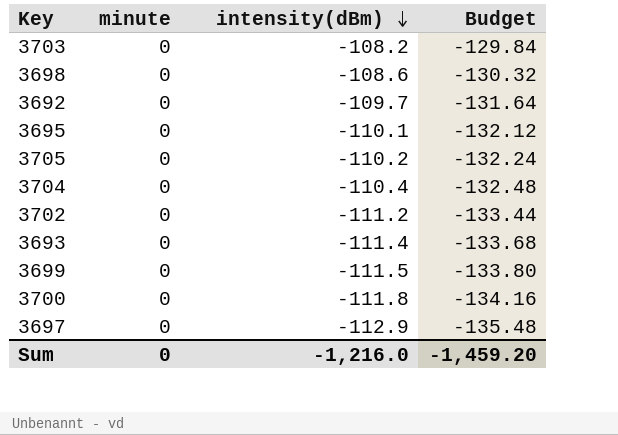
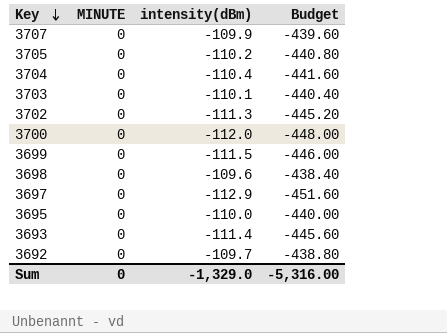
row order: intensity(dBm) descending -> Key descending
column name: minute -> MINUTE
column Budget | formula: [intensity(dBm)] * 1.2 -> [intensity(dBm)] * 4
row 3707: none -> 0 | -109.9 | -439.60
3703 | intensity(dBm): -108.2 -> -110.1
3702 | intensity(dBm): -111.2 -> -111.3
3700 | intensity(dBm): -111.8 -> -112.0
3698 | intensity(dBm): -108.6 -> -109.6
3695 | intensity(dBm): -110.1 -> -110.0
Sum | intensity(dBm): -1,216.0 -> -1,329.0
Sum | Budget: -1,459.20 -> -5,316.00

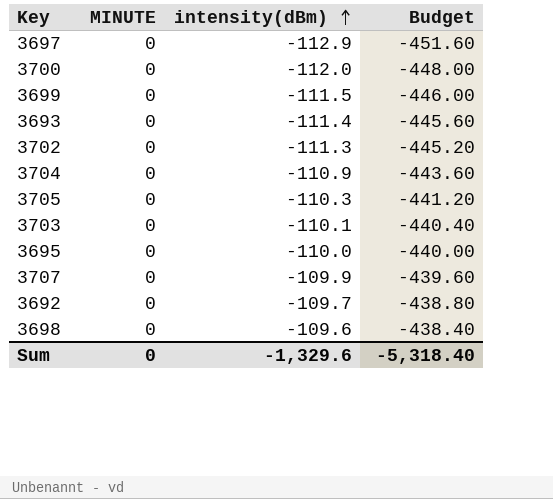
row order: Key descending -> intensity(dBm) ascending
3704 | intensity(dBm): -110.4 -> -110.9
3704 | Budget: -441.60 -> -443.60
3705 | intensity(dBm): -110.2 -> -110.3
3705 | Budget: -440.80 -> -441.20
Sum | intensity(dBm): -1,329.0 -> -1,329.6
Sum | Budget: -5,316.00 -> -5,318.40

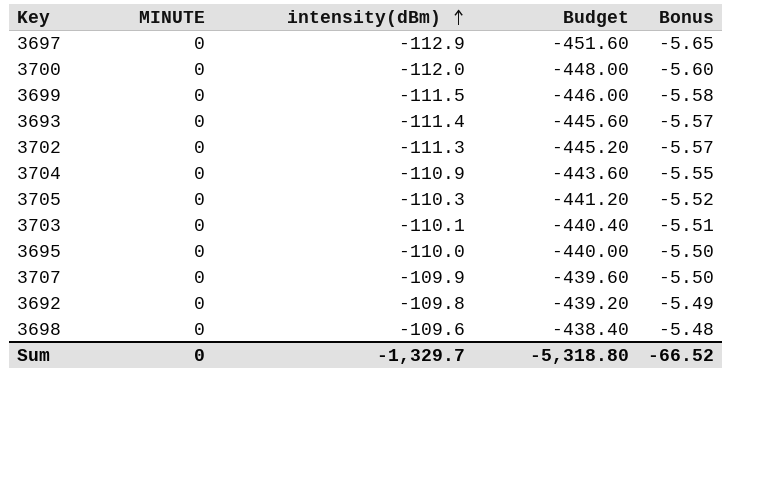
column Bonus | formula: none -> [intensity(dBm)] * 0.05
3692 | intensity(dBm): -109.7 -> -109.8
3692 | Budget: -438.80 -> -439.20
Sum | intensity(dBm): -1,329.6 -> -1,329.7
Sum | Budget: -5,318.40 -> -5,318.80

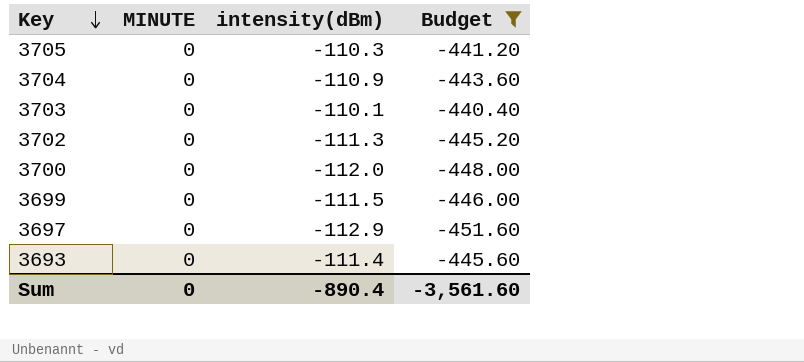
filter: none -> Budget <= -440.40
row order: intensity(dBm) ascending -> Key descending
column Bonus | formula: [intensity(dBm)] * 0.05 -> none
Sum | intensity(dBm): -1,329.7 -> -890.4
Sum | Budget: -5,318.80 -> -3,561.60

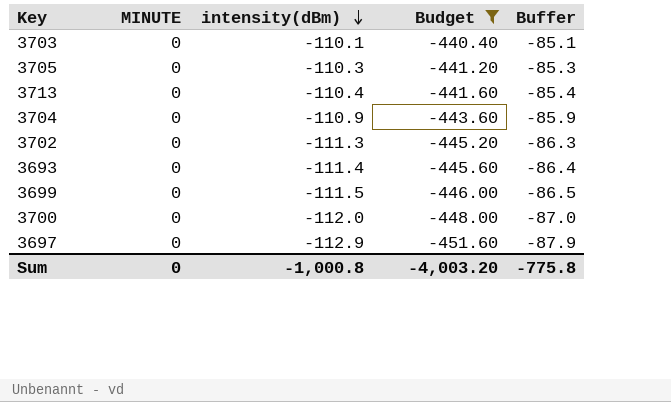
row order: Key descending -> intensity(dBm) descending
column Buffer | formula: none -> [intensity(dBm)] + 25
row 3713: none -> 0 | -110.4 | -441.60 | -85.4
Sum | intensity(dBm): -890.4 -> -1,000.8
Sum | Budget: -3,561.60 -> -4,003.20

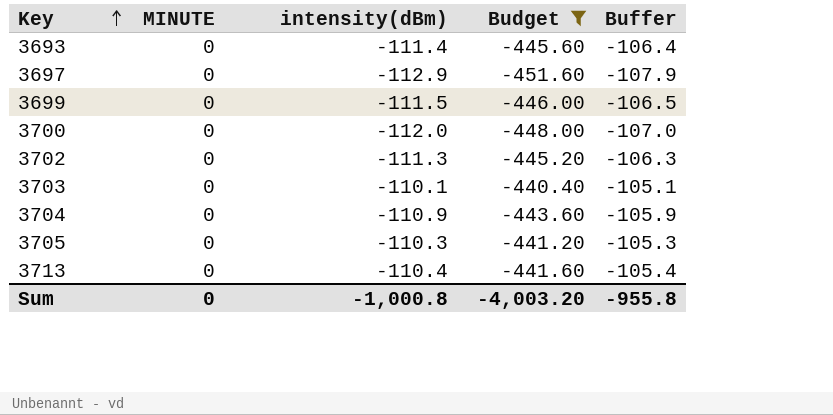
row order: intensity(dBm) descending -> Key ascending
column Buffer | formula: [intensity(dBm)] + 25 -> [intensity(dBm)] + 5
Sum | Buffer: -775.8 -> -955.8

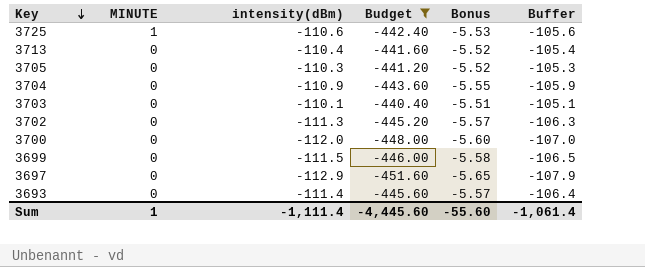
row order: Key ascending -> Key descending
column Bonus | formula: none -> [intensity(dBm)] * 0.05
row 3725: none -> 1 | -110.6 | -442.40 | -5.53 | -105.6
Sum | MINUTE: 0 -> 1
Sum | intensity(dBm): -1,000.8 -> -1,111.4
Sum | Budget: -4,003.20 -> -4,445.60
Sum | Buffer: -955.8 -> -1,061.4

